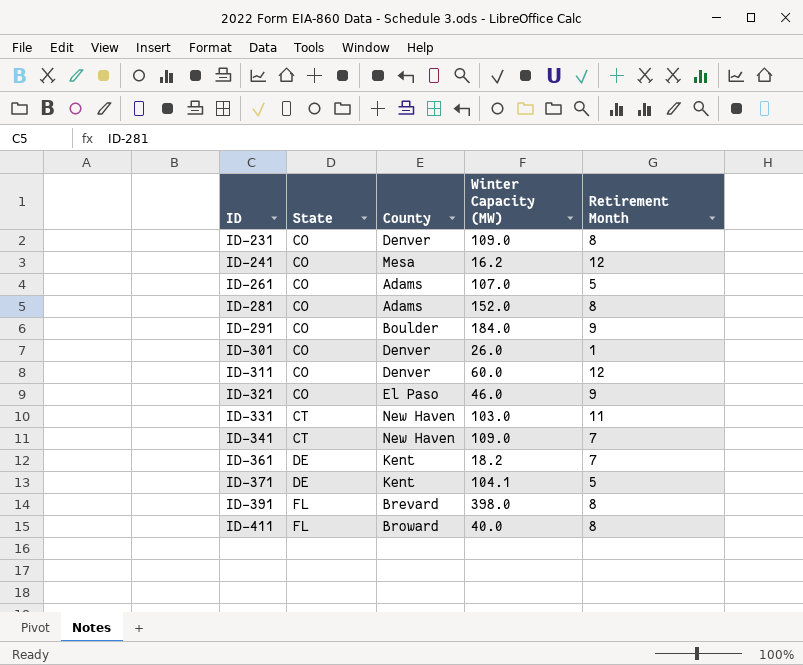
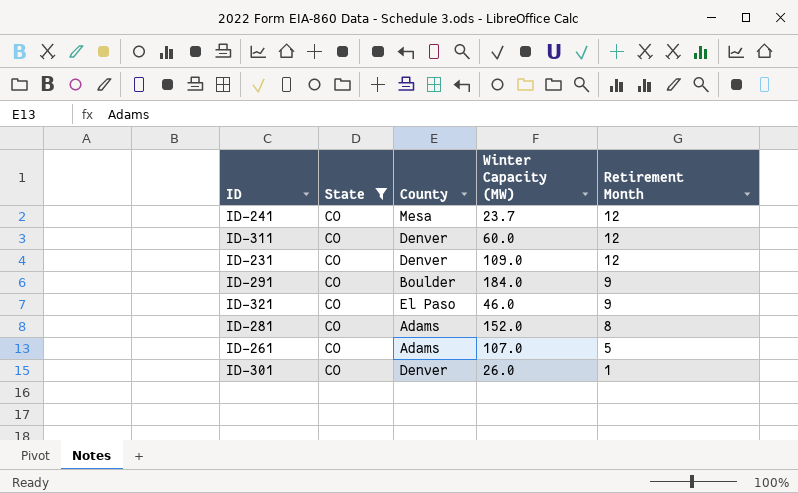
filter: none -> State = CO
row order: ID ascending -> Retirement Month descending
ID-241 | Winter Capacity (MW): 16.2 -> 23.7
ID-231 | Retirement Month: 8 -> 12

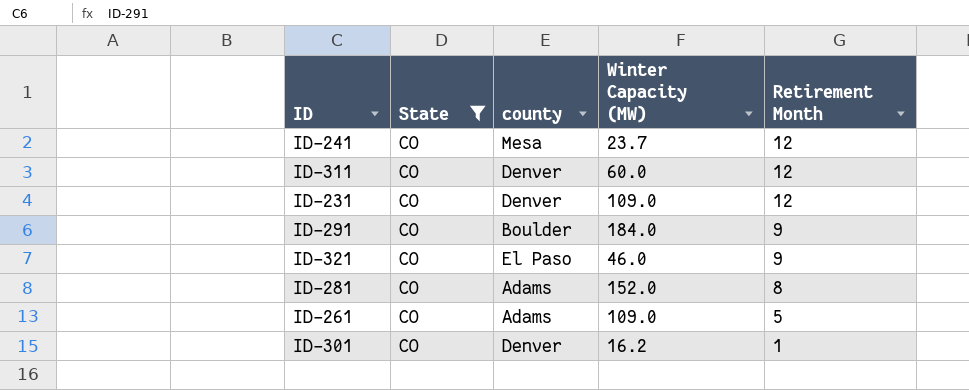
column name: County -> county
ID-261 | Winter Capacity (MW): 107.0 -> 109.0
ID-301 | Winter Capacity (MW): 26.0 -> 16.2

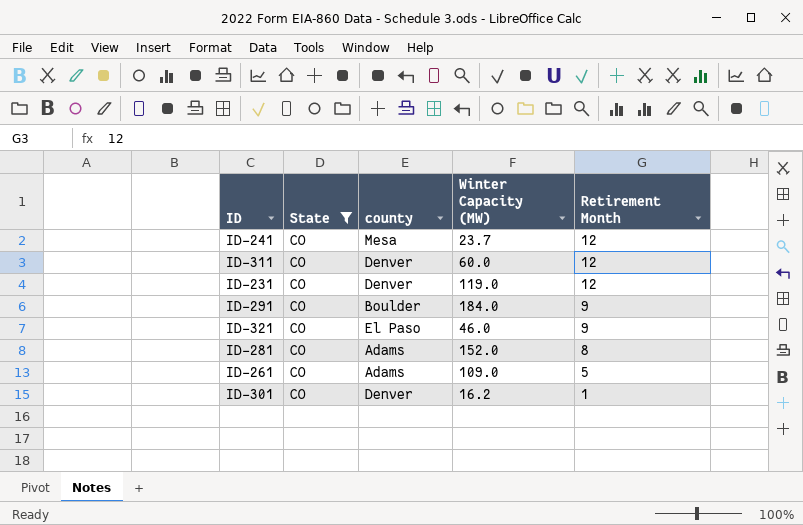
ID-231 | Winter Capacity (MW): 109.0 -> 119.0

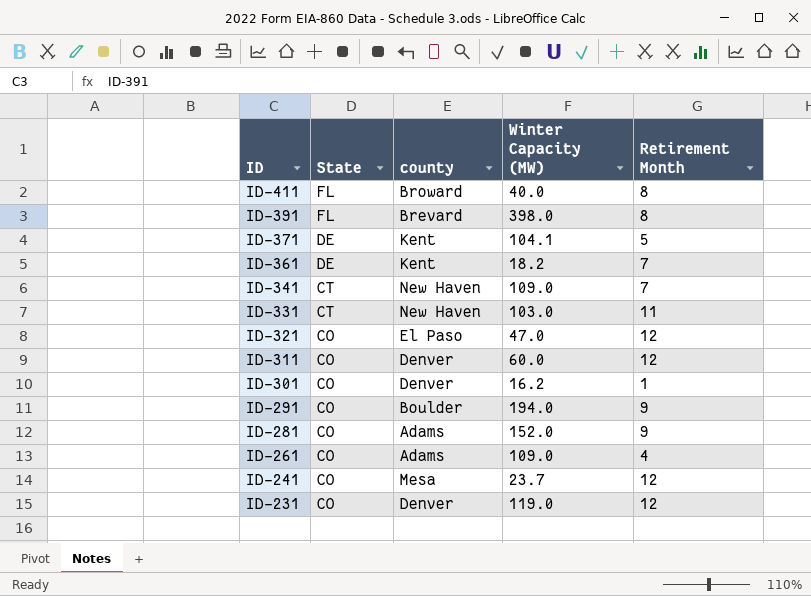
filter: State = CO -> none
row order: Retirement Month descending -> ID descending
ID-321 | Winter Capacity (MW): 46.0 -> 47.0
ID-321 | Retirement Month: 9 -> 12
ID-291 | Winter Capacity (MW): 184.0 -> 194.0
ID-281 | Retirement Month: 8 -> 9
ID-261 | Retirement Month: 5 -> 4

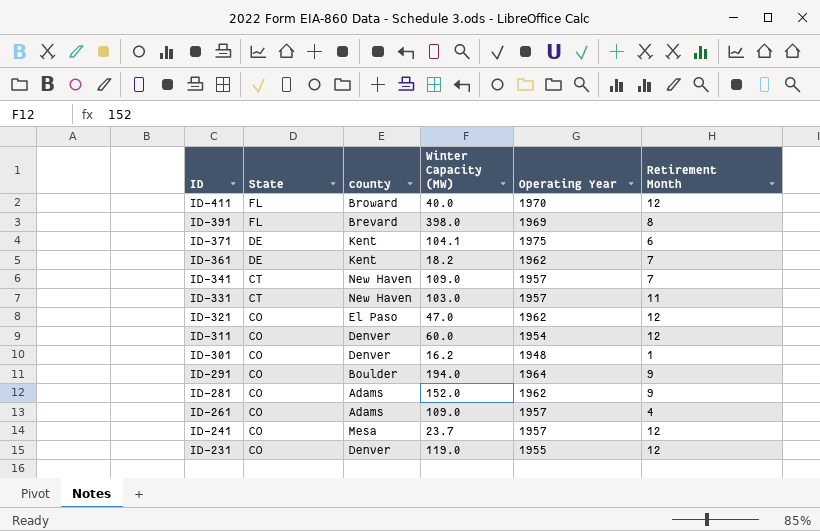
column Operating Year | position: none -> 5
ID-411 | Retirement Month: 8 -> 12
ID-371 | Retirement Month: 5 -> 6

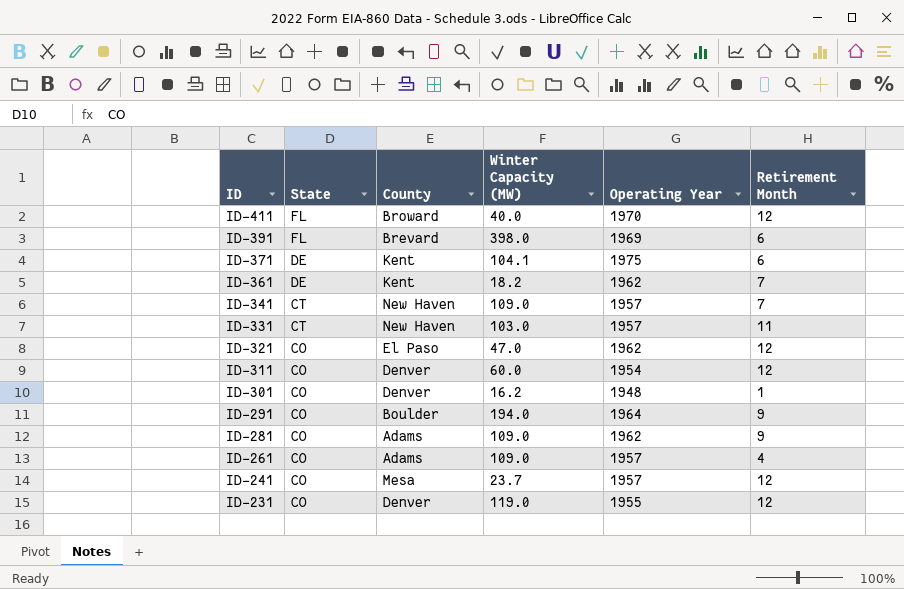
column name: county -> County
ID-391 | Retirement Month: 8 -> 6
ID-281 | Winter Capacity (MW): 152.0 -> 109.0

